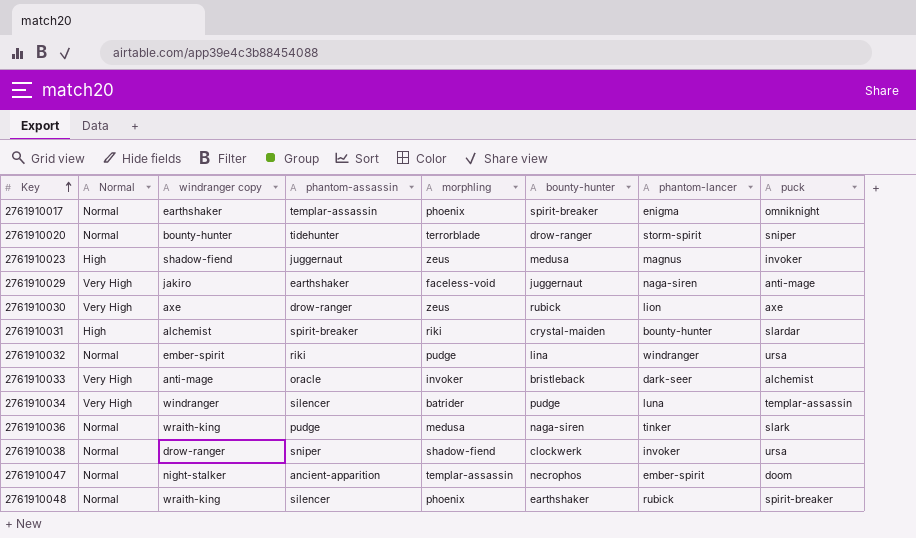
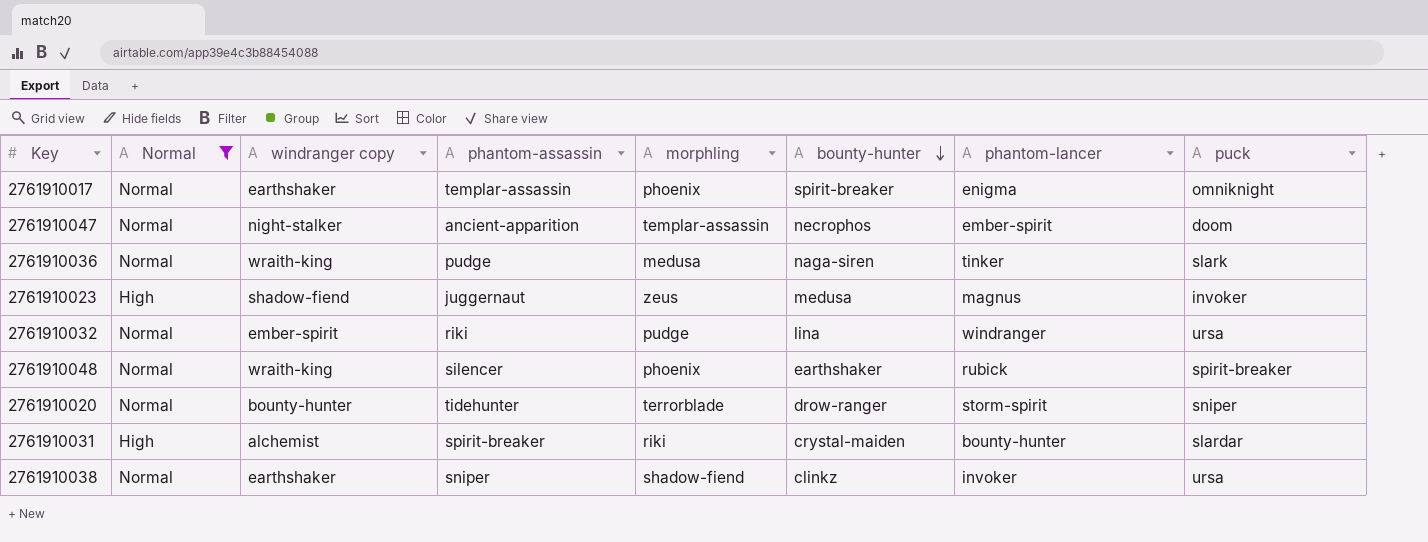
filter: none -> Normal != Very High
row order: Key ascending -> bounty-hunter descending
2761910038 | windranger copy: drow-ranger -> earthshaker
2761910038 | bounty-hunter: clockwerk -> clinkz

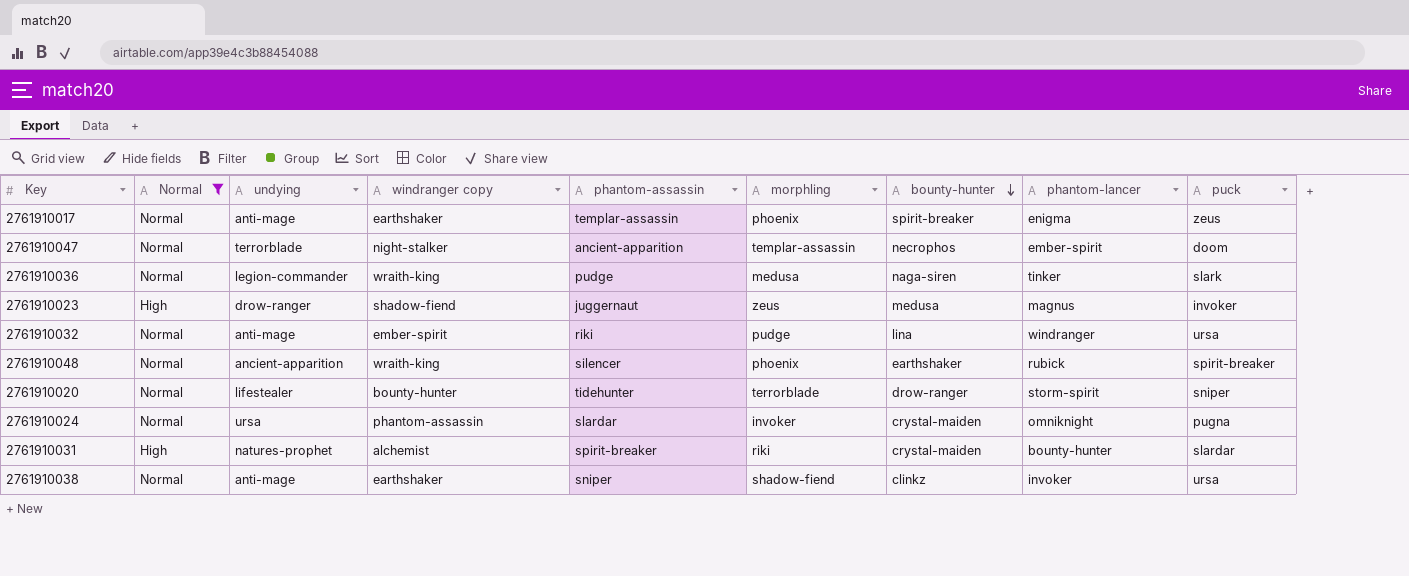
column undying | position: none -> 3
2761910017 | puck: omniknight -> zeus
row 2761910024: none -> Normal | ursa | phantom-assassin | slardar | invoker | crystal-maiden | omniknight | pugna

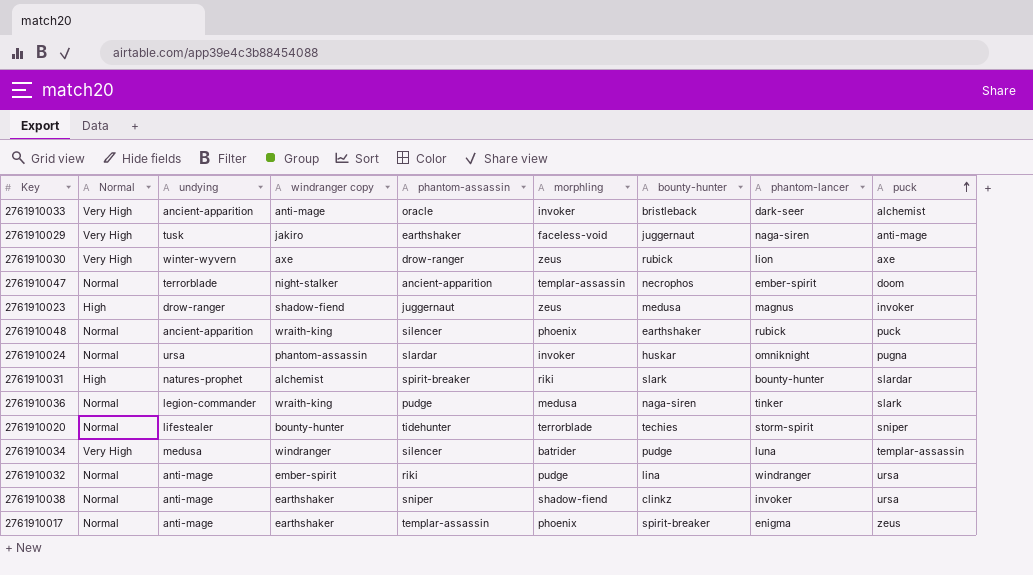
filter: Normal != Very High -> none
row order: bounty-hunter descending -> puck ascending
2761910048 | puck: spirit-breaker -> puck
2761910024 | bounty-hunter: crystal-maiden -> huskar
2761910031 | bounty-hunter: crystal-maiden -> slark
2761910020 | bounty-hunter: drow-ranger -> techies

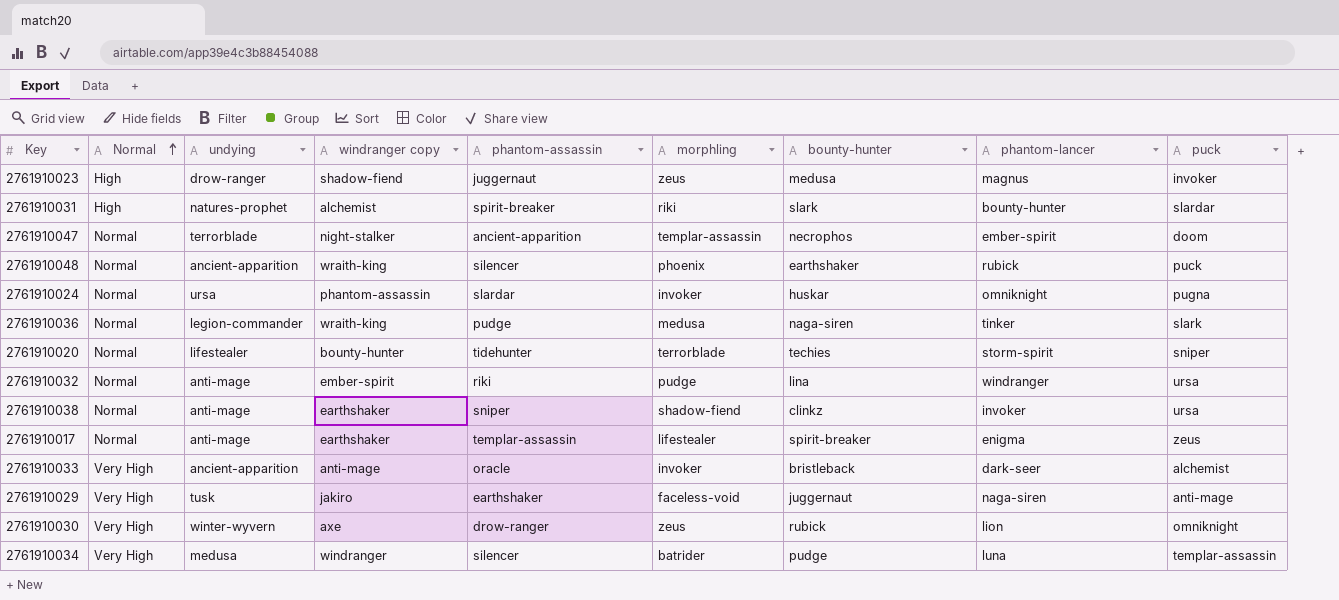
row order: puck ascending -> Normal ascending
2761910017 | morphling: phoenix -> lifestealer
2761910030 | puck: axe -> omniknight

